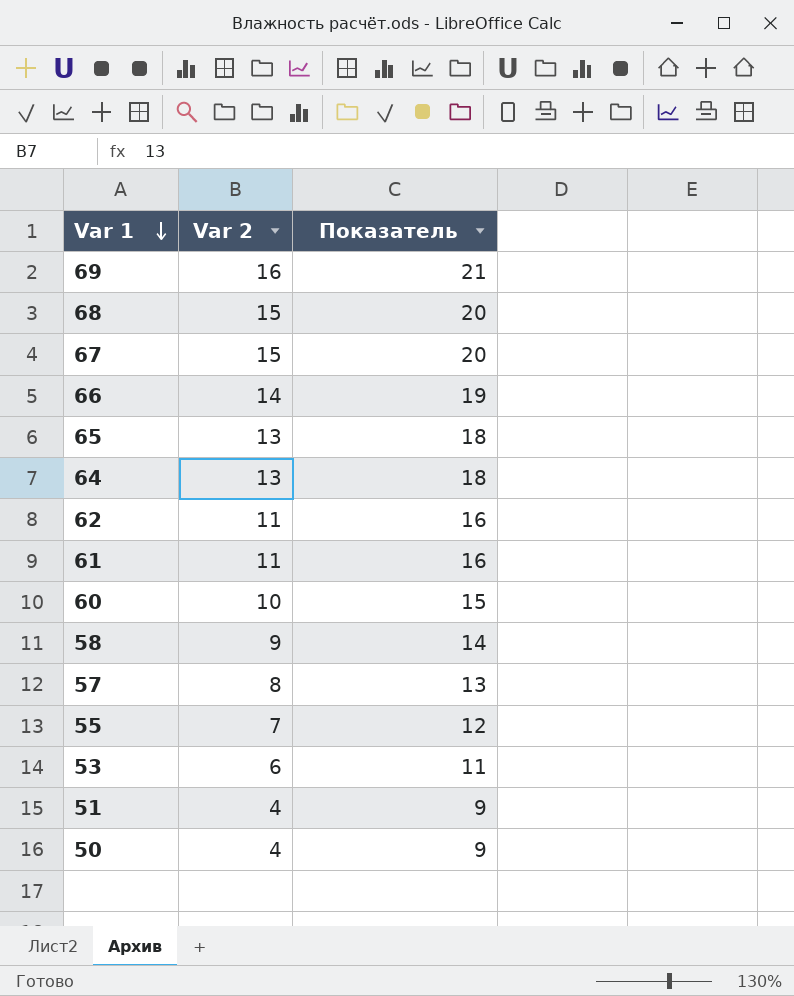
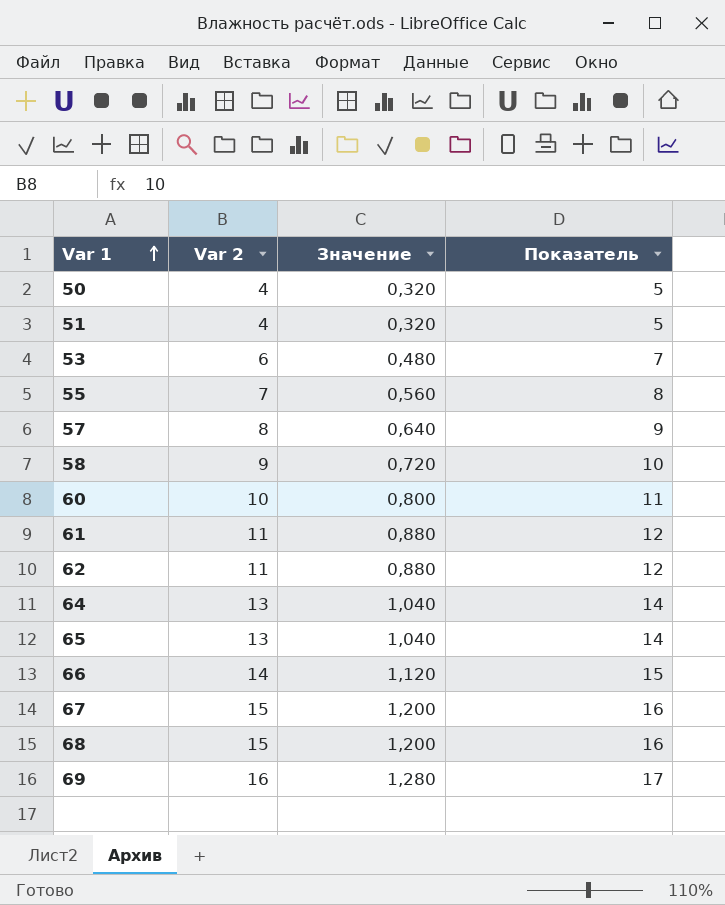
row order: Var 1 descending -> Var 1 ascending
column Значение | formula: none -> [Var 2] * 0,08
column Показатель | formula: [Var 2] + 5 -> [Var 2] + 1

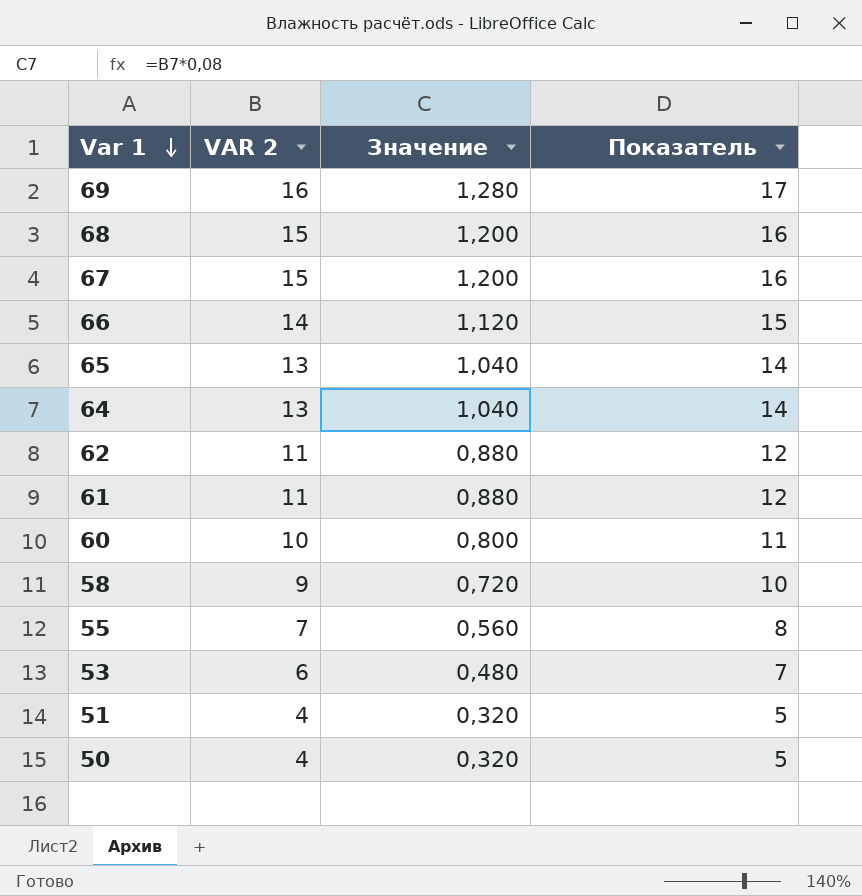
row order: Var 1 ascending -> Var 1 descending
column name: Var 2 -> VAR 2
row 57: 8 | 0,640 | 9 -> none

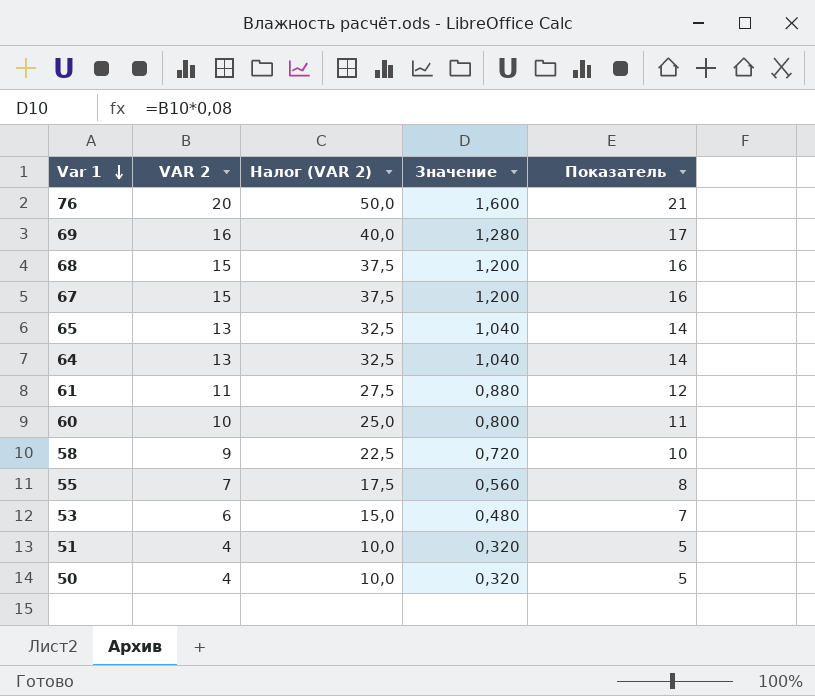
column Налог (VAR 2) | formula: none -> [VAR 2] * 2,5
row 66: 14 | 1,120 | 15 -> none
row 62: 11 | 0,880 | 12 -> none
row 76: none -> 20 | 50,0 | 1,600 | 21

